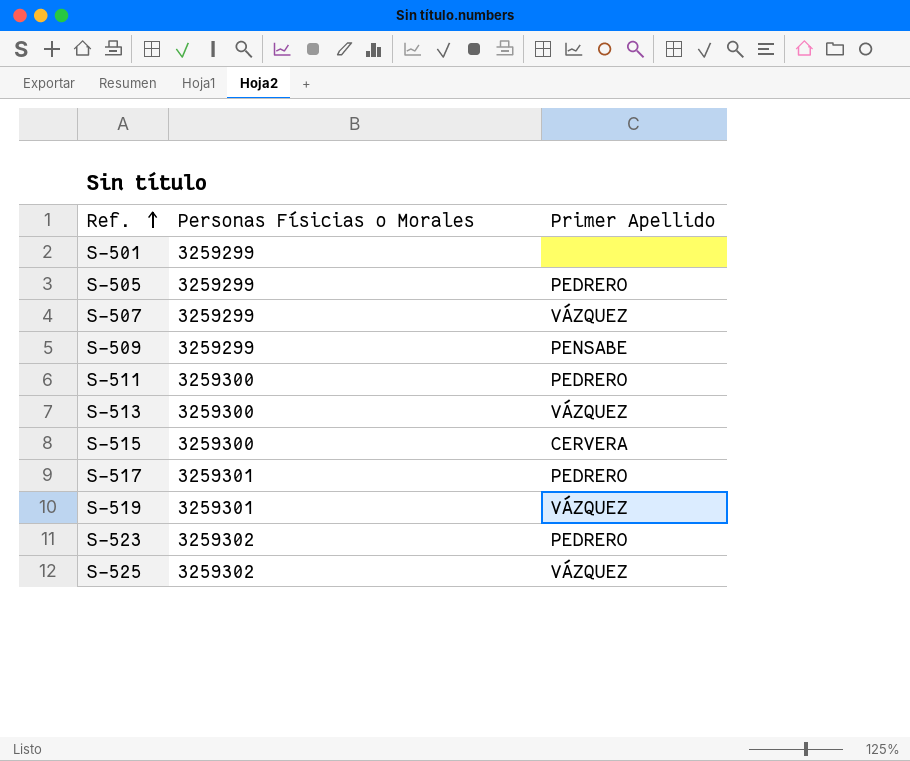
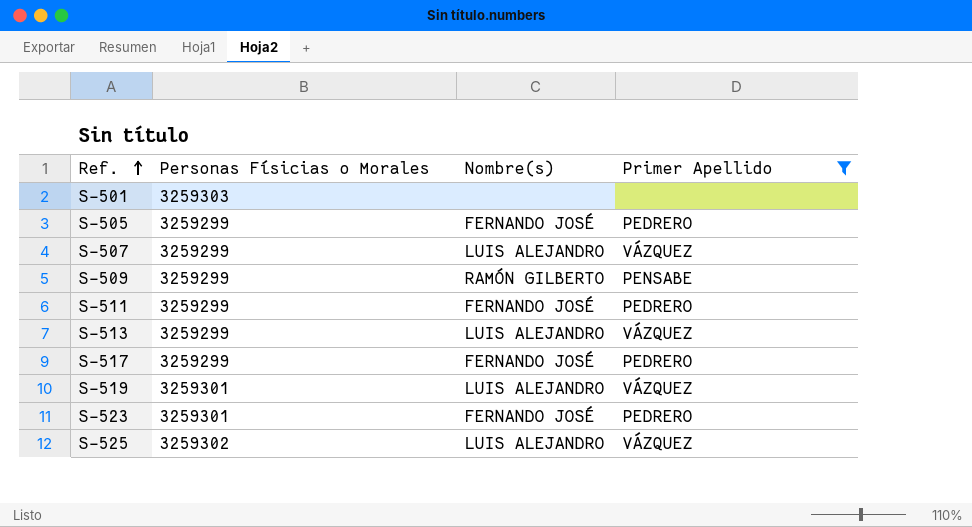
filter: none -> Primer Apellido != CERVERA
column Nombre(s) | position: none -> 3
S-501 | Personas Físicias o Morales: 3259299 -> 3259303
S-511 | Personas Físicias o Morales: 3259300 -> 3259299
S-513 | Personas Físicias o Morales: 3259300 -> 3259299
S-517 | Personas Físicias o Morales: 3259301 -> 3259299
S-523 | Personas Físicias o Morales: 3259302 -> 3259301

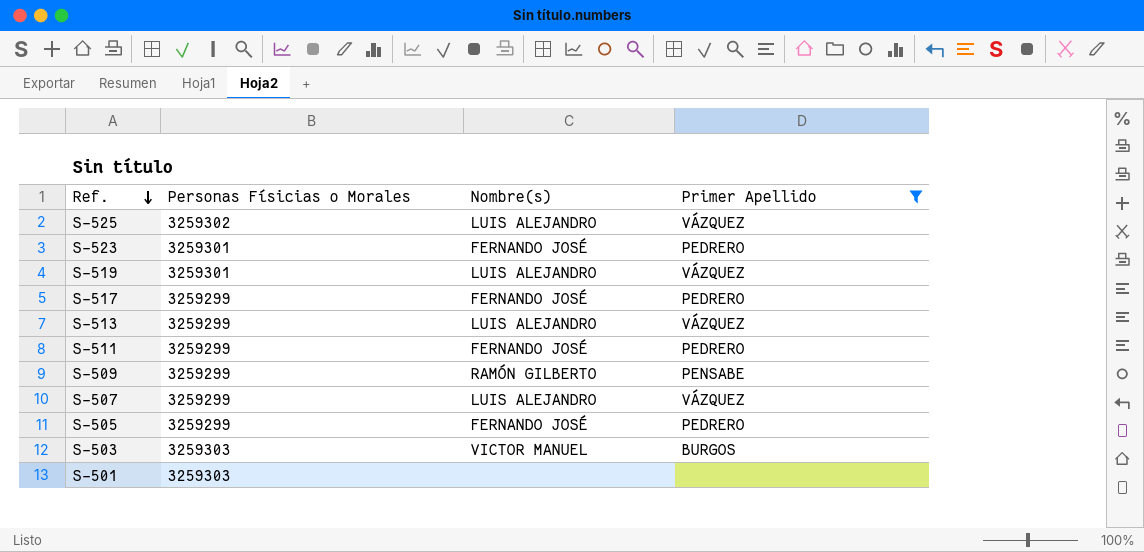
row order: Ref. ascending -> Ref. descending
row S-503: none -> 3259303 | VICTOR MANUEL | BURGOS

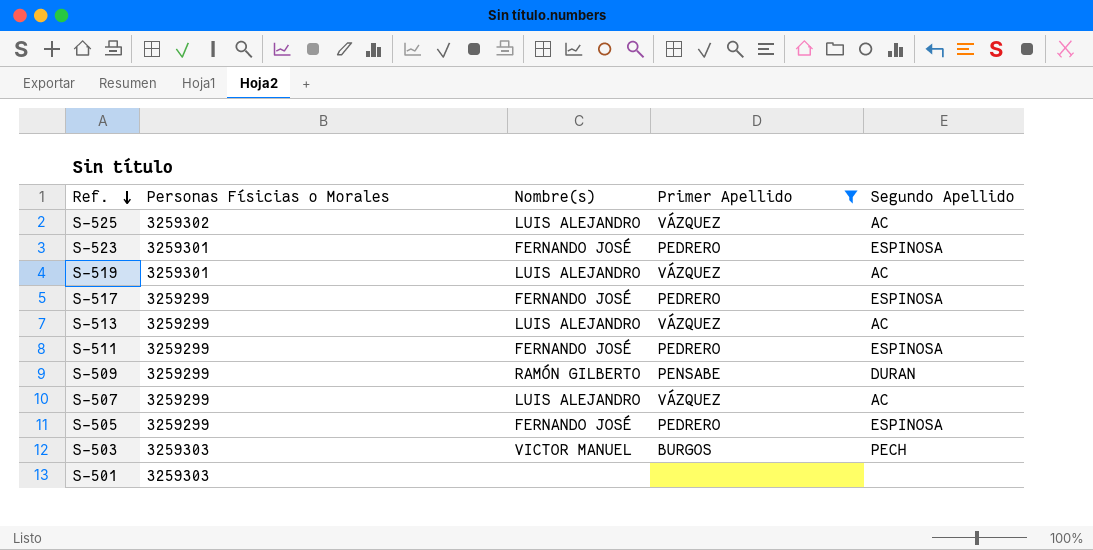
column Segundo Apellido | position: none -> 5

